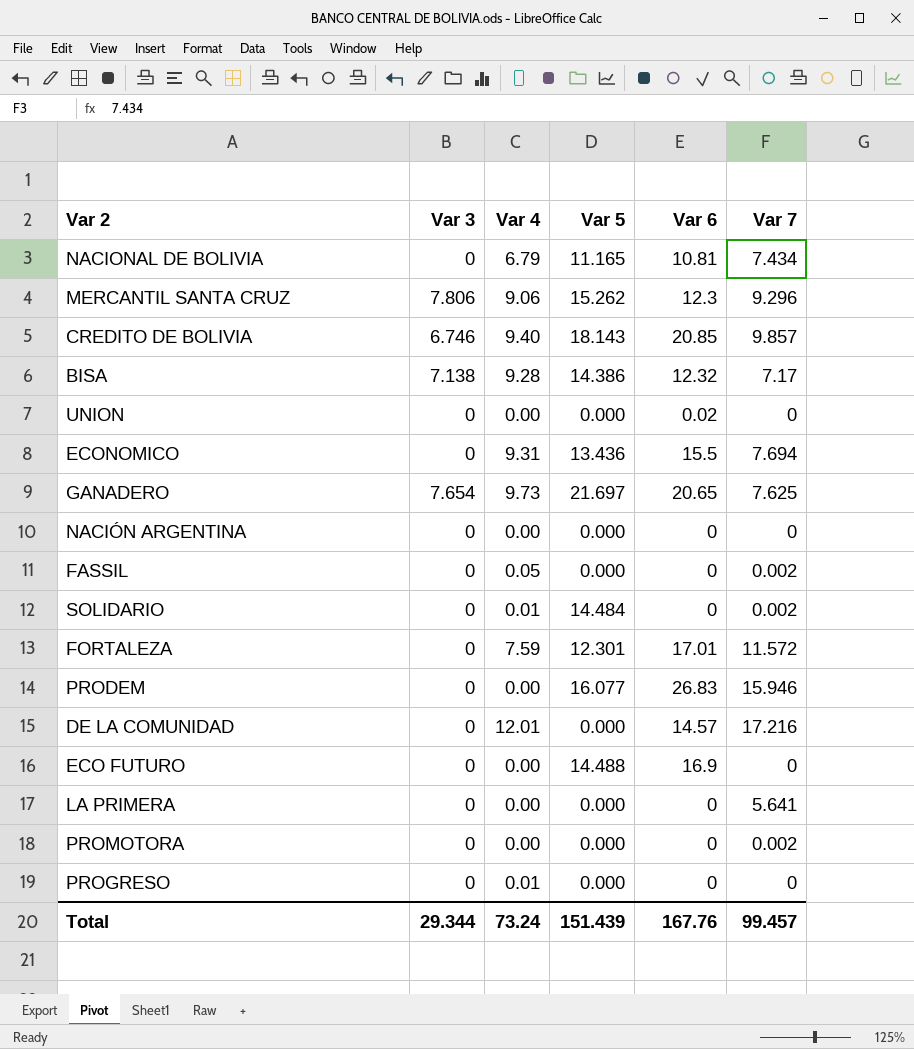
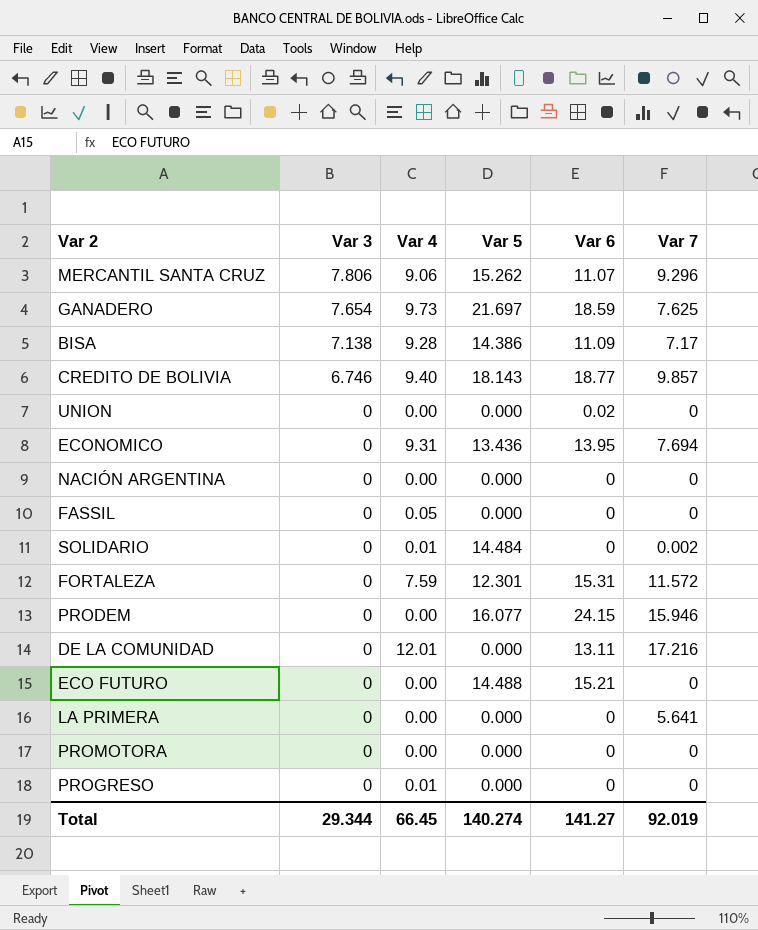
row order: none -> Var 3 descending
row NACIONAL DE BOLIVIA: 0 | 6.79 | 11.165 | 10.81 | 7.434 -> none
MERCANTIL SANTA CRUZ | Var 6: 12.3 -> 11.07
GANADERO | Var 6: 20.65 -> 18.59
BISA | Var 6: 12.32 -> 11.09
CREDITO DE BOLIVIA | Var 6: 20.85 -> 18.77
ECONOMICO | Var 6: 15.5 -> 13.95
FASSIL | Var 7: 0.002 -> 0
FORTALEZA | Var 6: 17.01 -> 15.31
PRODEM | Var 6: 26.83 -> 24.15
DE LA COMUNIDAD | Var 6: 14.57 -> 13.11
ECO FUTURO | Var 6: 16.9 -> 15.21
PROMOTORA | Var 7: 0.002 -> 0
Total | Var 4: 73.24 -> 66.45
Total | Var 5: 151.439 -> 140.274
Total | Var 6: 167.76 -> 141.27
Total | Var 7: 99.457 -> 92.019

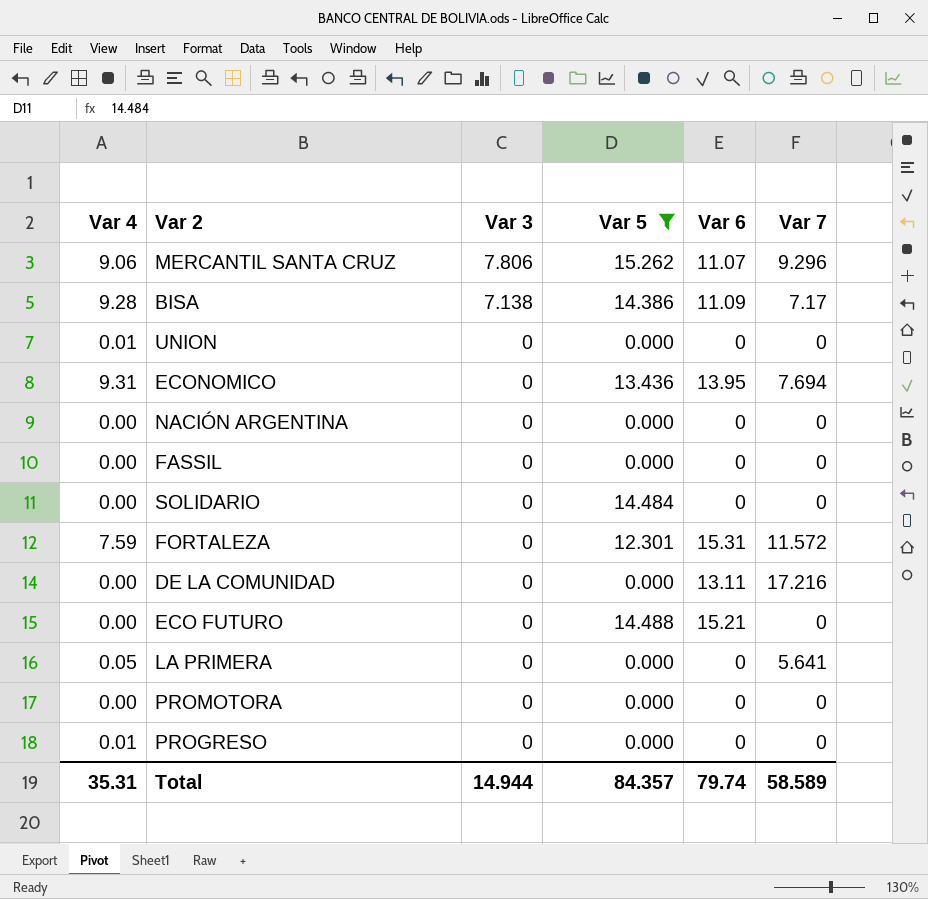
filter: none -> Var 5 <= 15.262
column Var 4 | position: 3 -> 1
UNION | Var 4: 0.00 -> 0.01
UNION | Var 6: 0.02 -> 0
FASSIL | Var 4: 0.05 -> 0.00
SOLIDARIO | Var 4: 0.01 -> 0.00
SOLIDARIO | Var 7: 0.002 -> 0
DE LA COMUNIDAD | Var 4: 12.01 -> 0.00
LA PRIMERA | Var 4: 0.00 -> 0.05
Total | Var 4: 66.45 -> 35.31
Total | Var 3: 29.344 -> 14.944
Total | Var 5: 140.274 -> 84.357
Total | Var 6: 141.27 -> 79.74
Total | Var 7: 92.019 -> 58.589

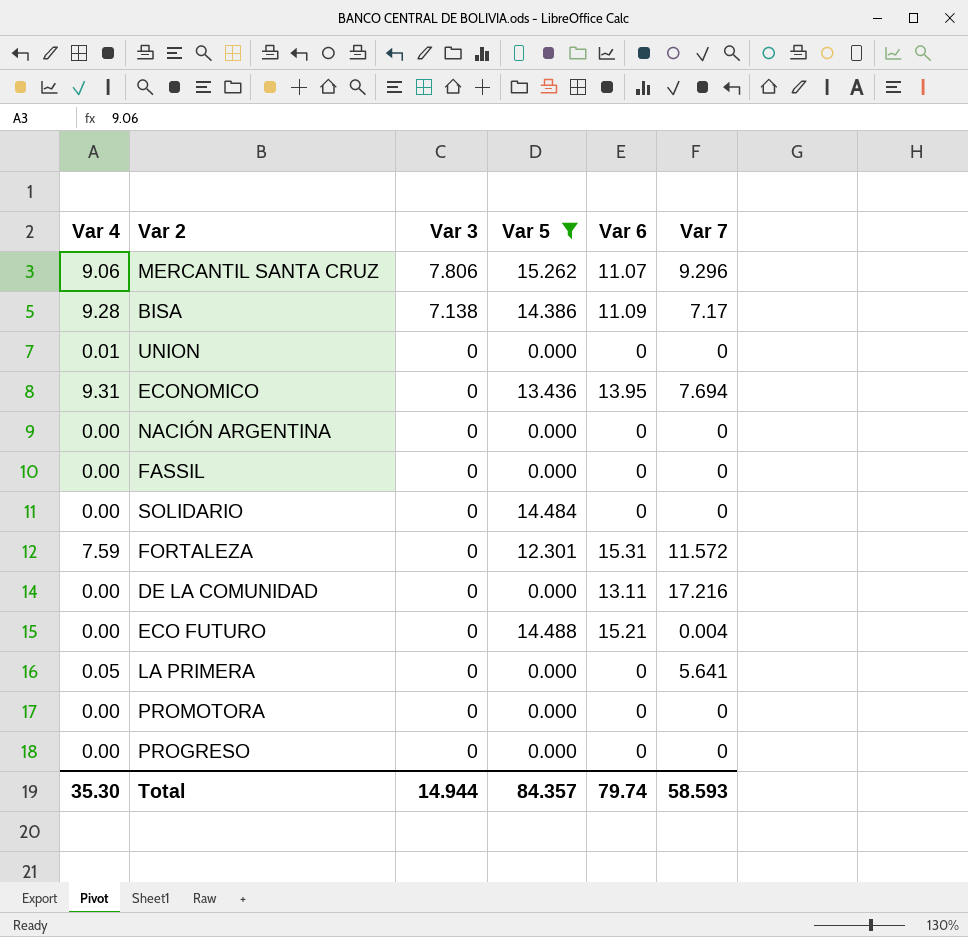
ECO FUTURO | Var 7: 0 -> 0.004
PROGRESO | Var 4: 0.01 -> 0.00
Total | Var 4: 35.31 -> 35.30
Total | Var 7: 58.589 -> 58.593

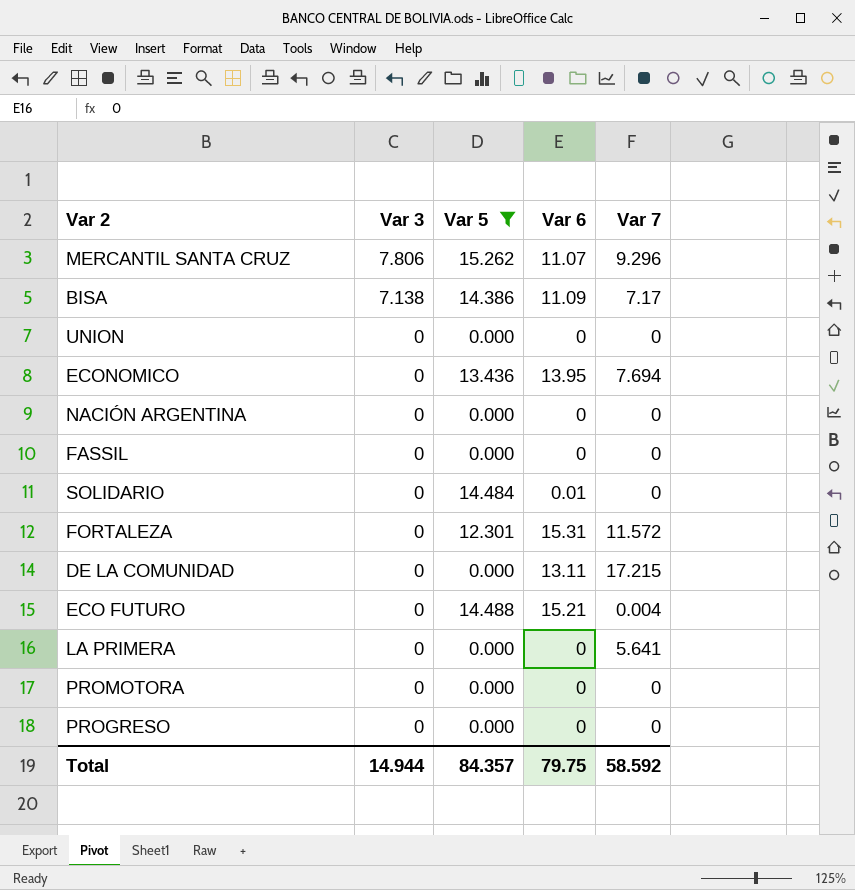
column Var 4 | position: 1 -> none
SOLIDARIO | Var 6: 0 -> 0.01
DE LA COMUNIDAD | Var 7: 17.216 -> 17.215
Total | Var 6: 79.74 -> 79.75
Total | Var 7: 58.593 -> 58.592

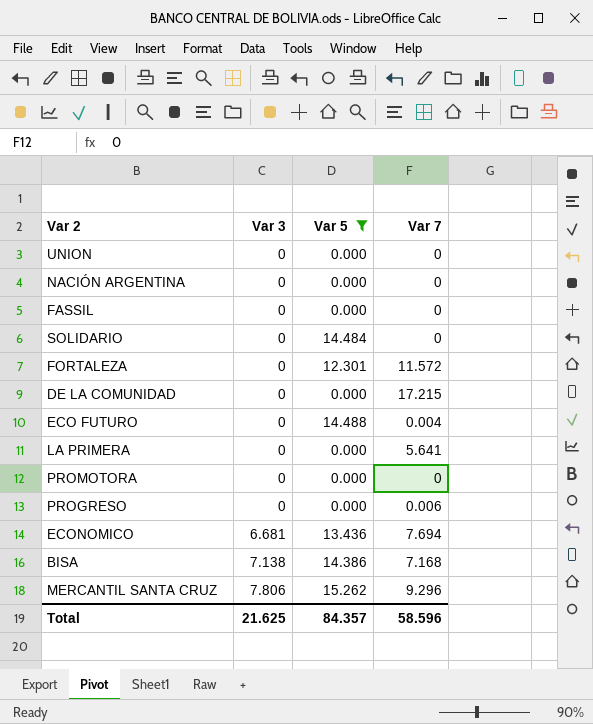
row order: Var 3 descending -> Var 3 ascending
column Var 6 | position: 4 -> none
PROGRESO | Var 7: 0 -> 0.006
ECONOMICO | Var 3: 0 -> 6.681
BISA | Var 7: 7.17 -> 7.168
Total | Var 3: 14.944 -> 21.625
Total | Var 7: 58.592 -> 58.596

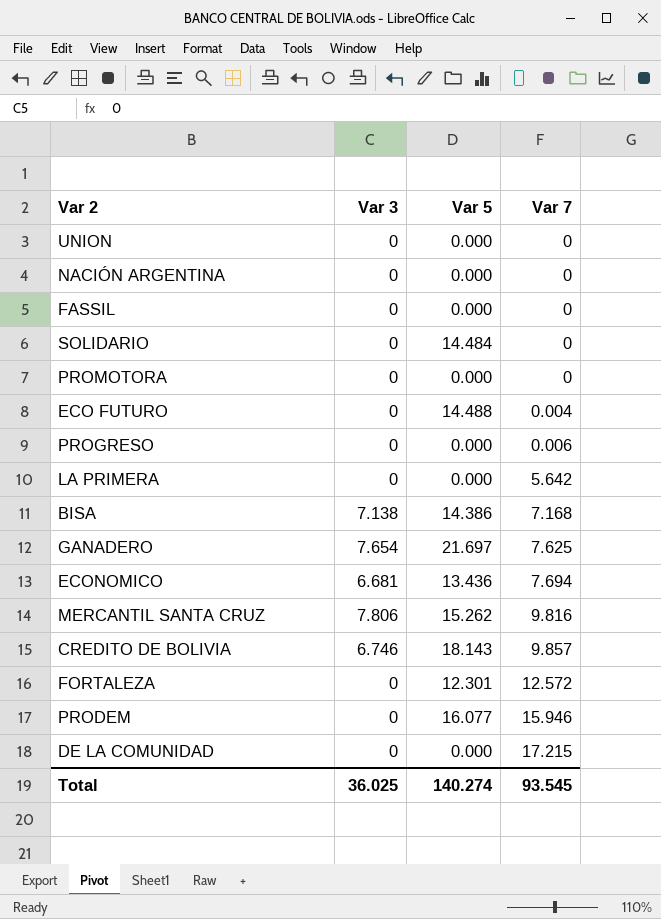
filter: Var 5 <= 15.262 -> none
row order: Var 3 ascending -> Var 7 ascending
LA PRIMERA | Var 7: 5.641 -> 5.642
MERCANTIL SANTA CRUZ | Var 7: 9.296 -> 9.816
FORTALEZA | Var 7: 11.572 -> 12.572
Total | Var 3: 21.625 -> 36.025
Total | Var 5: 84.357 -> 140.274
Total | Var 7: 58.596 -> 93.545

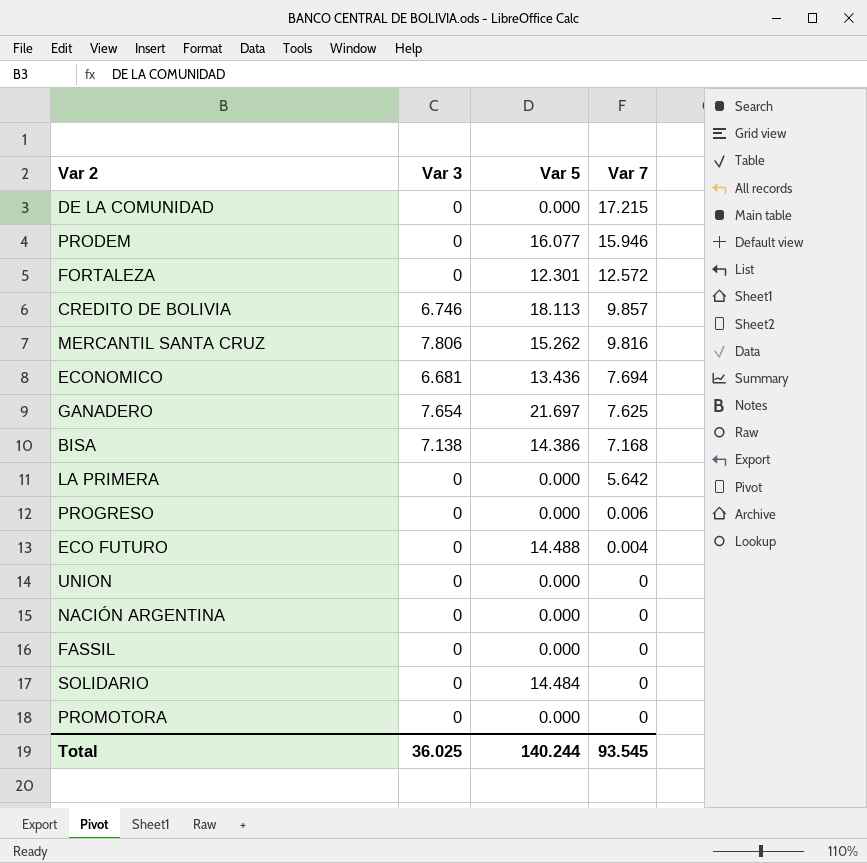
row order: Var 7 ascending -> Var 7 descending
CREDITO DE BOLIVIA | Var 5: 18.143 -> 18.113
Total | Var 5: 140.274 -> 140.244

